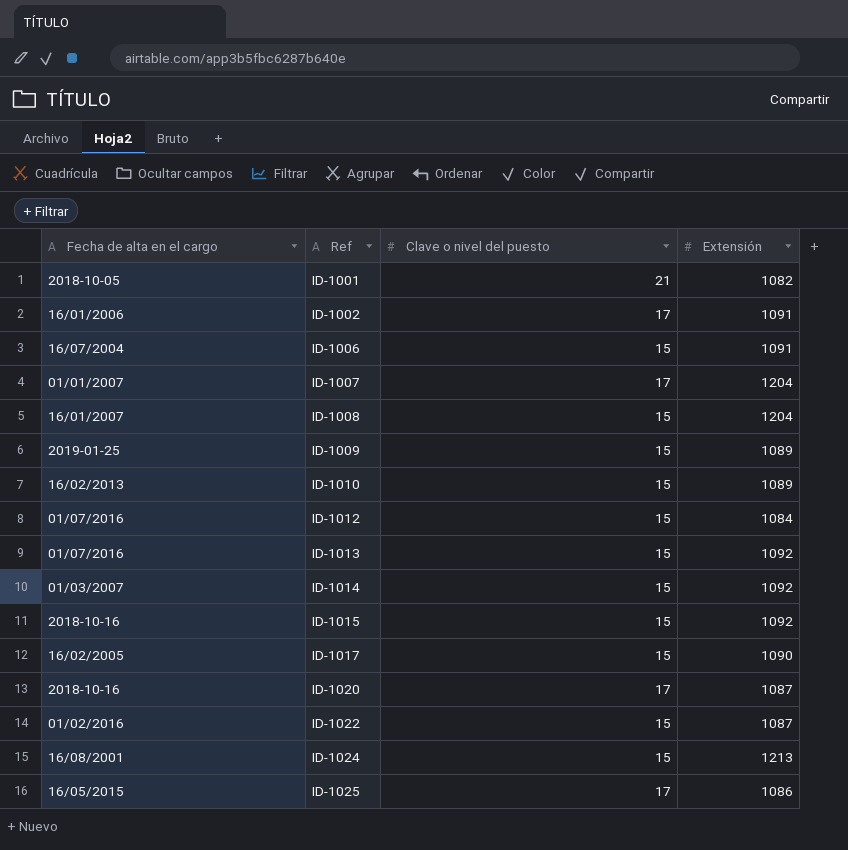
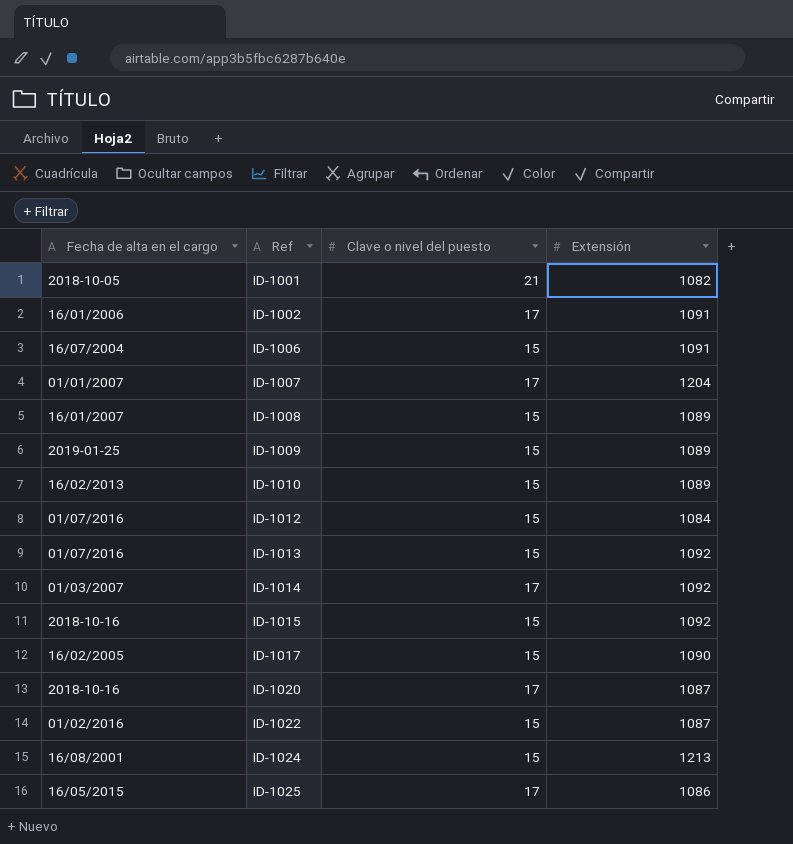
ID-1008 | Extensión: 1204 -> 1089
ID-1014 | Clave o nivel del puesto: 15 -> 17

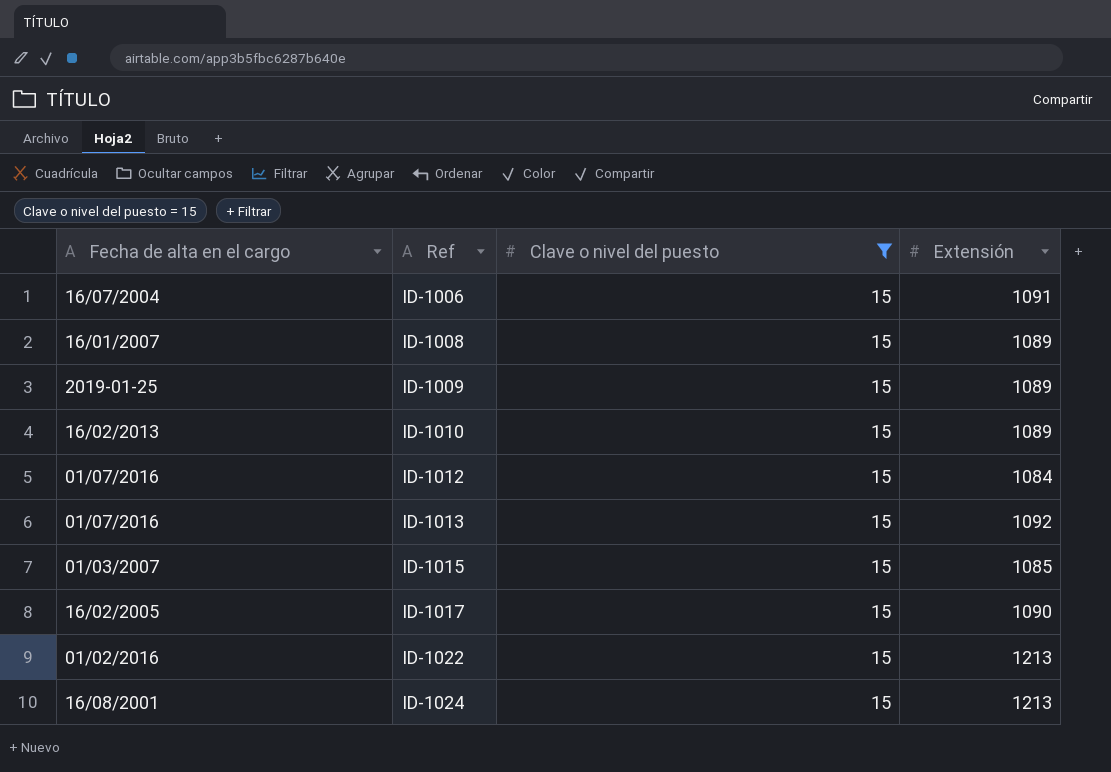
filter: none -> Clave o nivel del puesto = 15
ID-1015 | Fecha de alta en el cargo: 2018-10-16 -> 01/03/2007
ID-1015 | Extensión: 1092 -> 1085
ID-1022 | Extensión: 1087 -> 1213

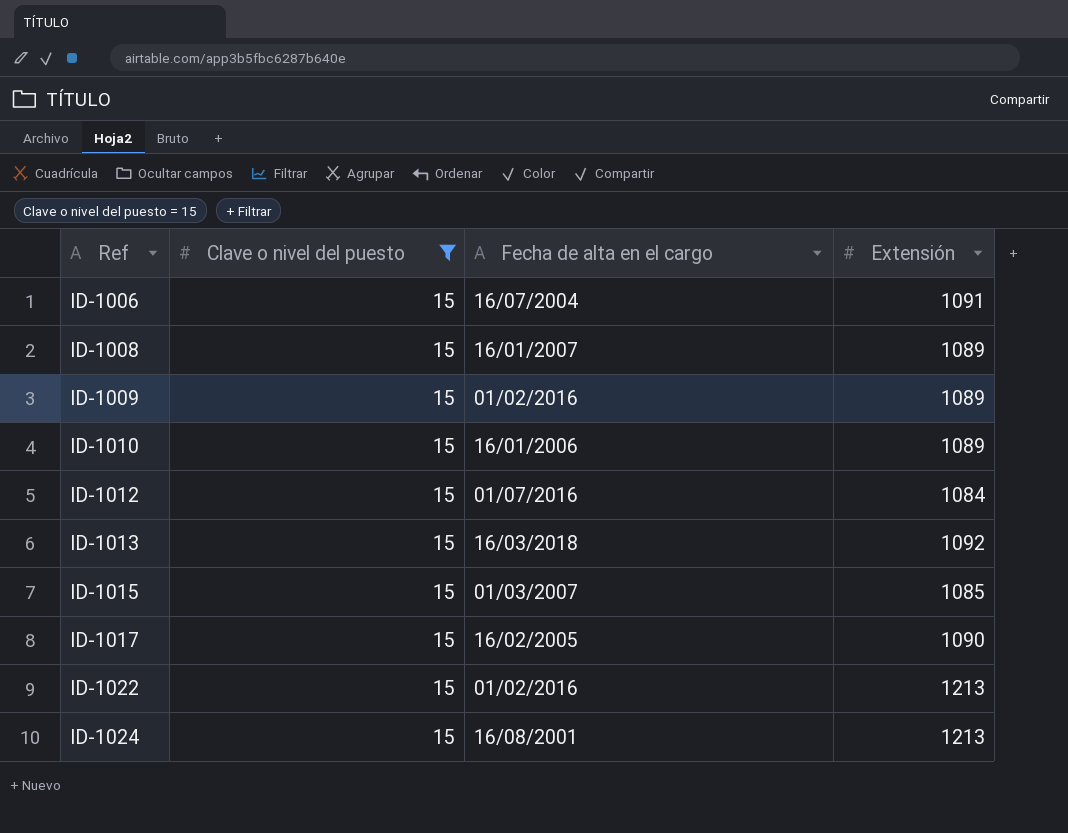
column Fecha de alta en el cargo | position: 1 -> 3
ID-1009 | Fecha de alta en el cargo: 2019-01-25 -> 01/02/2016
ID-1010 | Fecha de alta en el cargo: 16/02/2013 -> 16/01/2006
ID-1013 | Fecha de alta en el cargo: 01/07/2016 -> 16/03/2018

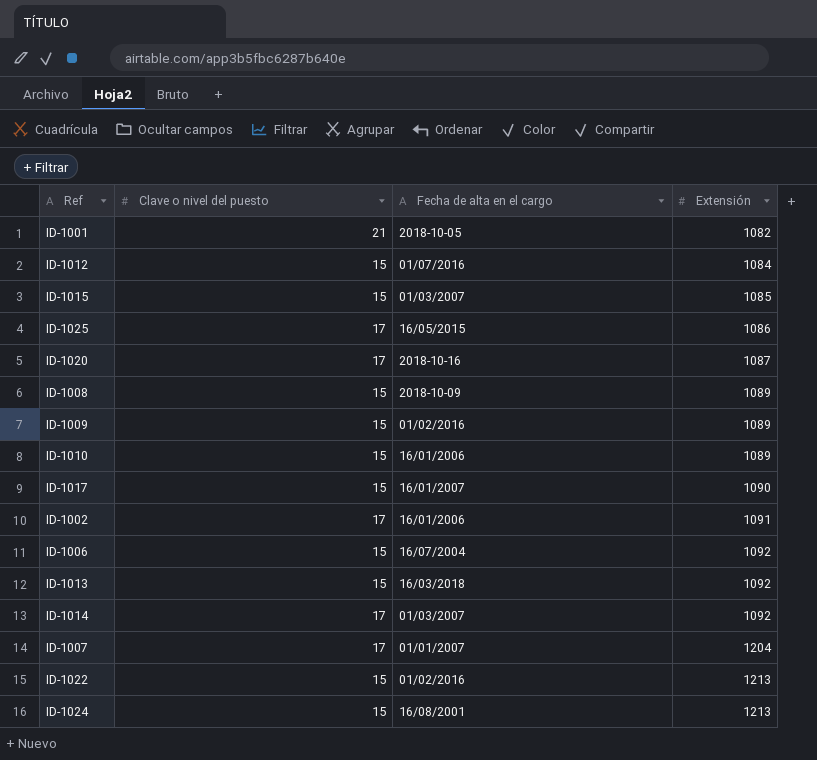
filter: Clave o nivel del puesto = 15 -> none
row order: Ref ascending -> Extensión ascending
ID-1008 | Fecha de alta en el cargo: 16/01/2007 -> 2018-10-09
ID-1017 | Fecha de alta en el cargo: 16/02/2005 -> 16/01/2007
ID-1006 | Extensión: 1091 -> 1092

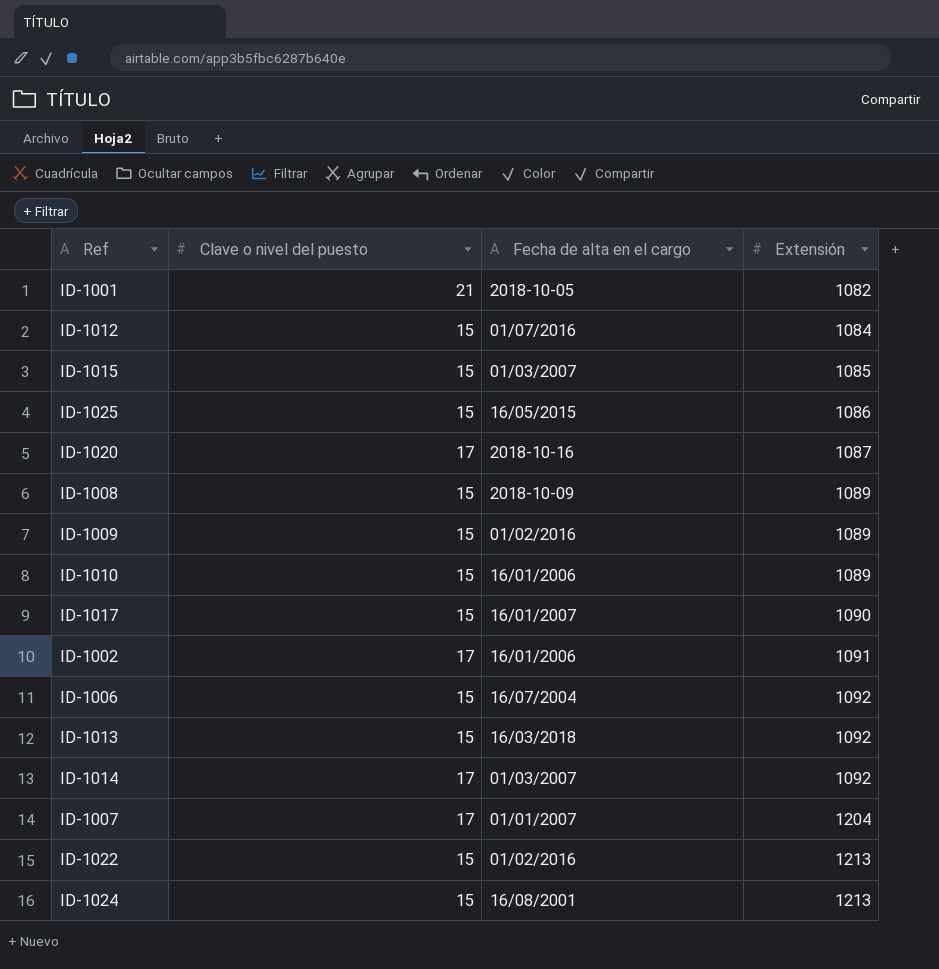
ID-1025 | Clave o nivel del puesto: 17 -> 15

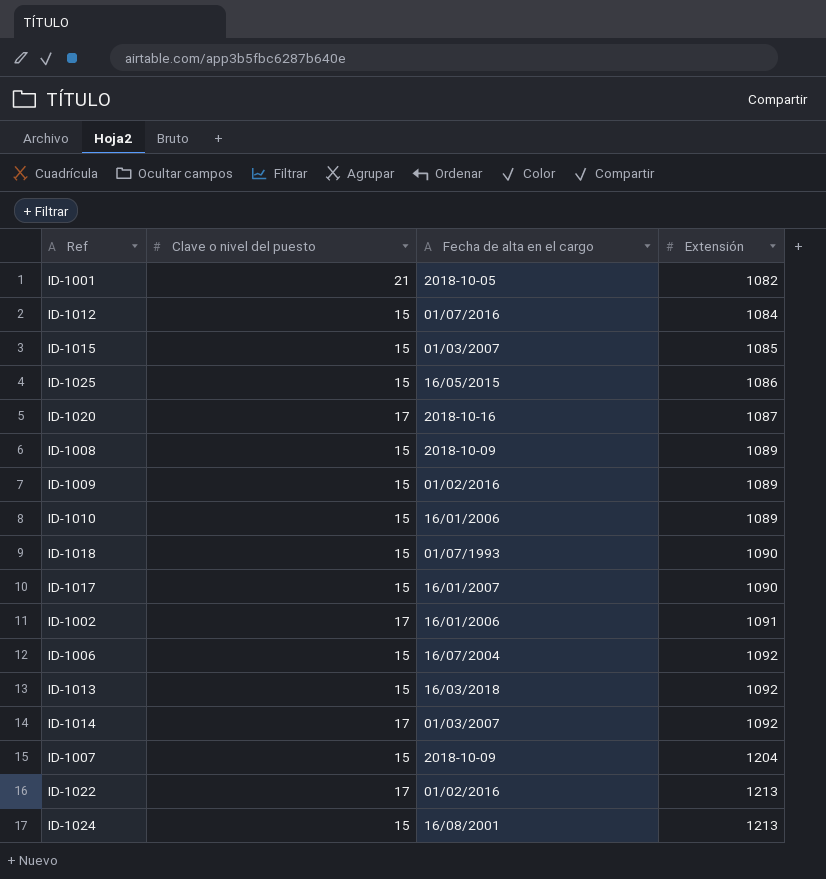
row ID-1018: none -> 15 | 01/07/1993 | 1090
ID-1007 | Clave o nivel del puesto: 17 -> 15
ID-1007 | Fecha de alta en el cargo: 01/01/2007 -> 2018-10-09
ID-1022 | Clave o nivel del puesto: 15 -> 17

